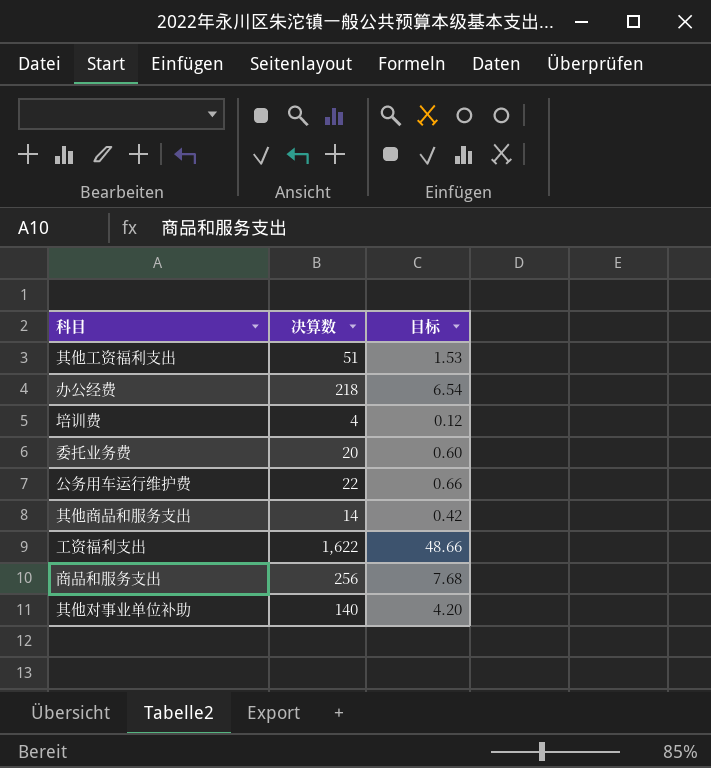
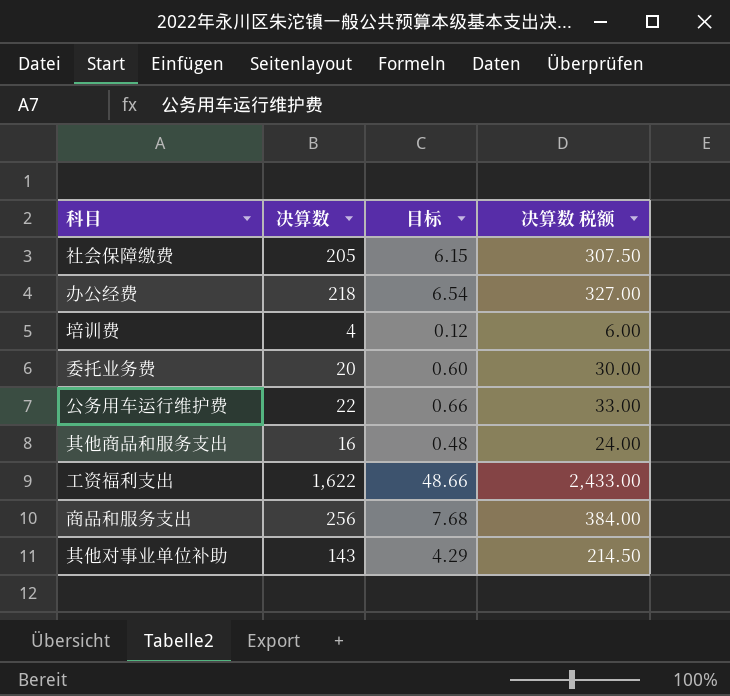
column 决算数 税额 | formula: none -> [决算数] * 1.5
row 其他工资福利支出: 51 | 1.53 -> none
row 社会保障缴费: none -> 205 | 6.15 | 307.50
其他商品和服务支出 | 决算数: 14 -> 16
其他商品和服务支出 | 目标: 0.42 -> 0.48
其他对事业单位补助 | 决算数: 140 -> 143
其他对事业单位补助 | 目标: 4.20 -> 4.29

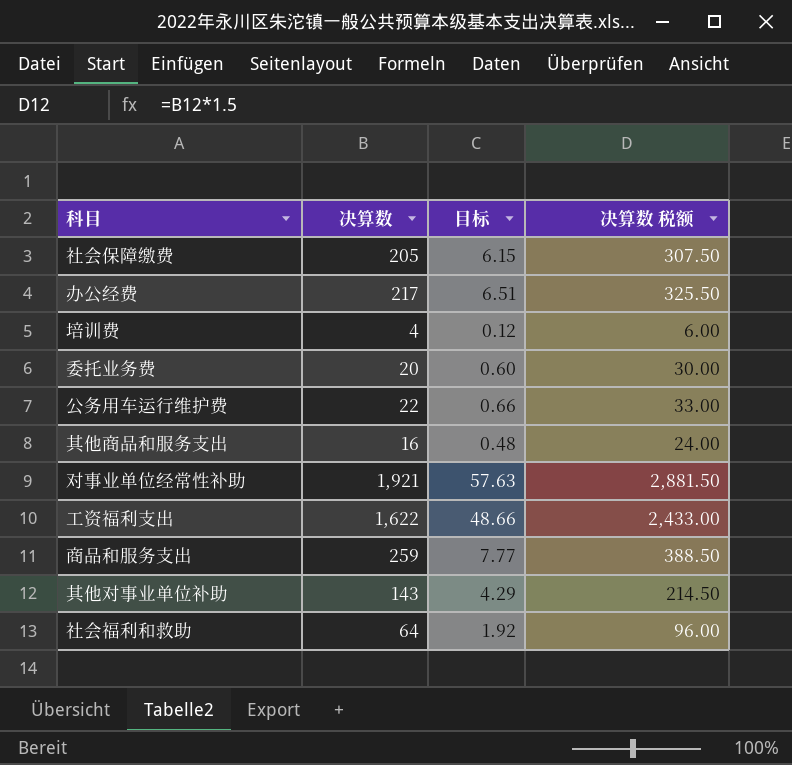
办公经费 | 决算数: 218 -> 217
办公经费 | 目标: 6.54 -> 6.51
办公经费 | 决算数 税额: 327.00 -> 325.50
row 对事业单位经常性补助: none -> 1,921 | 57.63 | 2,881.50
商品和服务支出 | 决算数: 256 -> 259
商品和服务支出 | 目标: 7.68 -> 7.77
商品和服务支出 | 决算数 税额: 384.00 -> 388.50
row 社会福利和救助: none -> 64 | 1.92 | 96.00

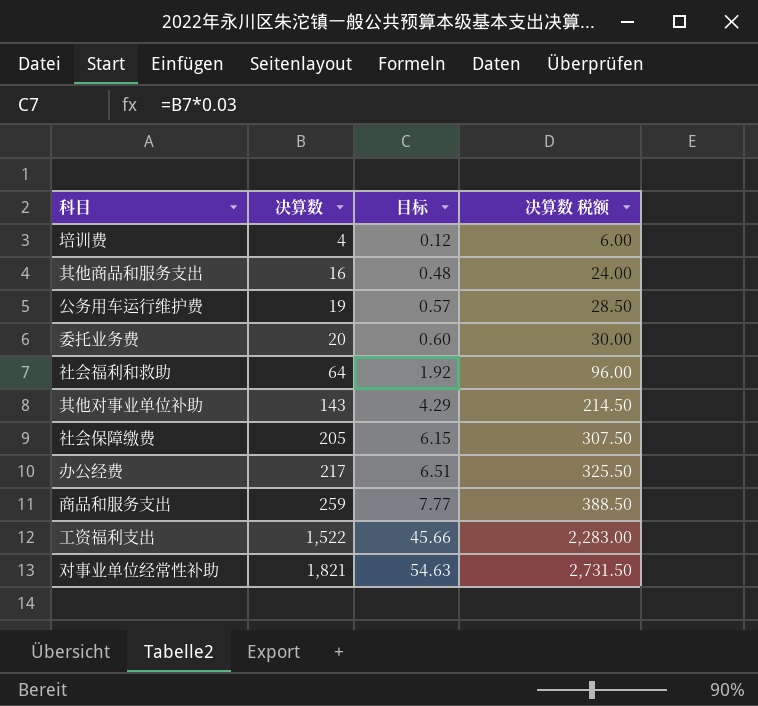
row order: none -> 决算数 ascending
公务用车运行维护费 | 决算数: 22 -> 19
公务用车运行维护费 | 目标: 0.66 -> 0.57
公务用车运行维护费 | 决算数 税额: 33.00 -> 28.50
工资福利支出 | 决算数: 1,622 -> 1,522
工资福利支出 | 目标: 48.66 -> 45.66
工资福利支出 | 决算数 税额: 2,433.00 -> 2,283.00
对事业单位经常性补助 | 决算数: 1,921 -> 1,821
对事业单位经常性补助 | 目标: 57.63 -> 54.63
对事业单位经常性补助 | 决算数 税额: 2,881.50 -> 2,731.50

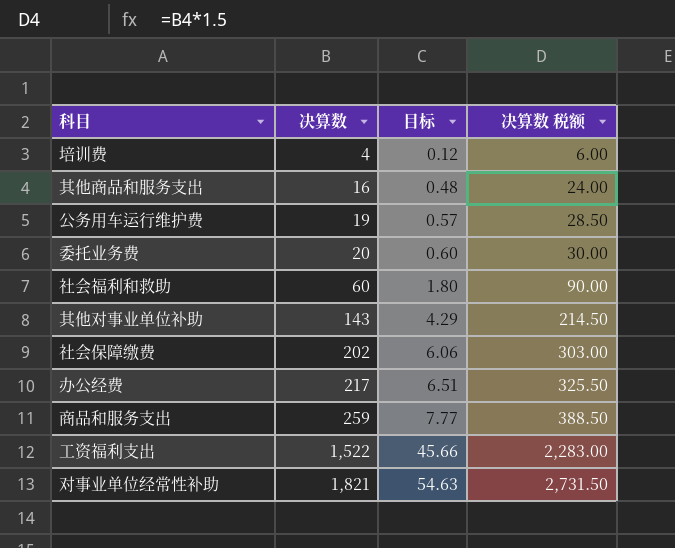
社会福利和救助 | 决算数: 64 -> 60
社会福利和救助 | 目标: 1.92 -> 1.80
社会福利和救助 | 决算数 税额: 96.00 -> 90.00
社会保障缴费 | 决算数: 205 -> 202
社会保障缴费 | 目标: 6.15 -> 6.06
社会保障缴费 | 决算数 税额: 307.50 -> 303.00

